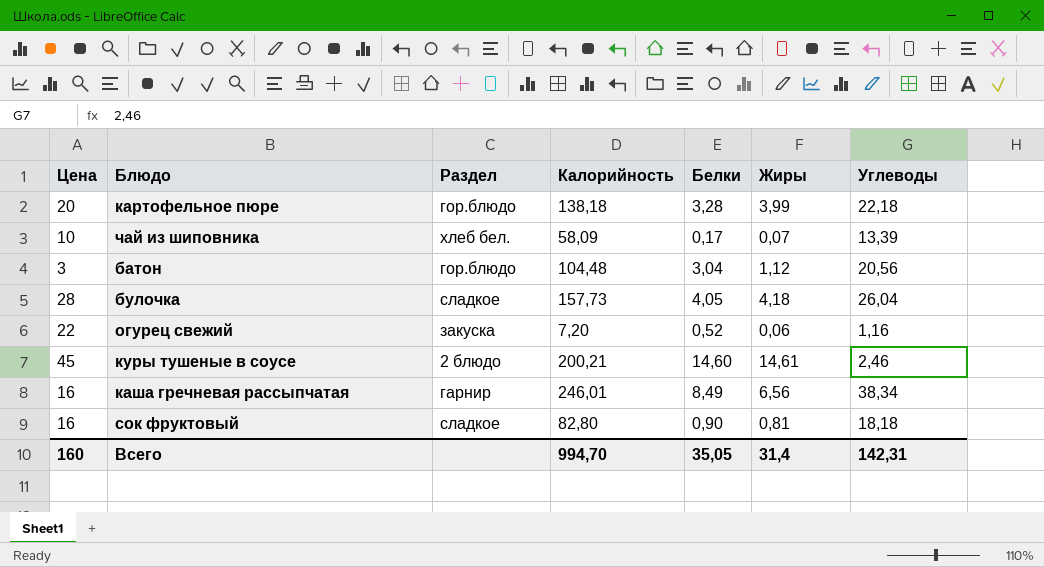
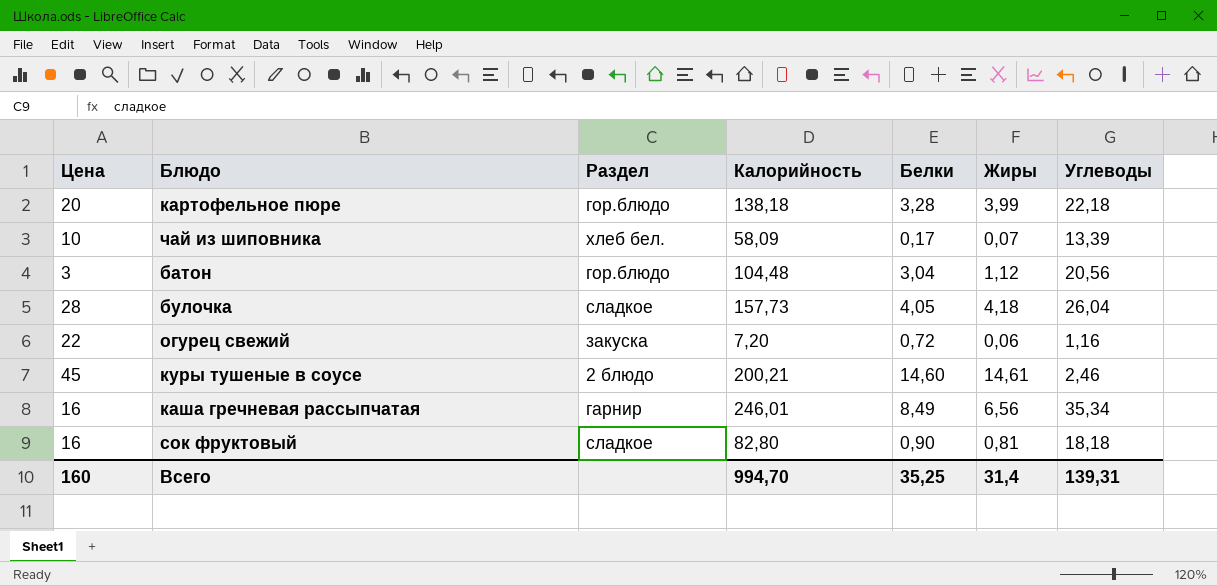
огурец свежий | Белки: 0,52 -> 0,72
каша гречневая рассыпчатая | Углеводы: 38,34 -> 35,34
Всего | Белки: 35,05 -> 35,25
Всего | Углеводы: 142,31 -> 139,31

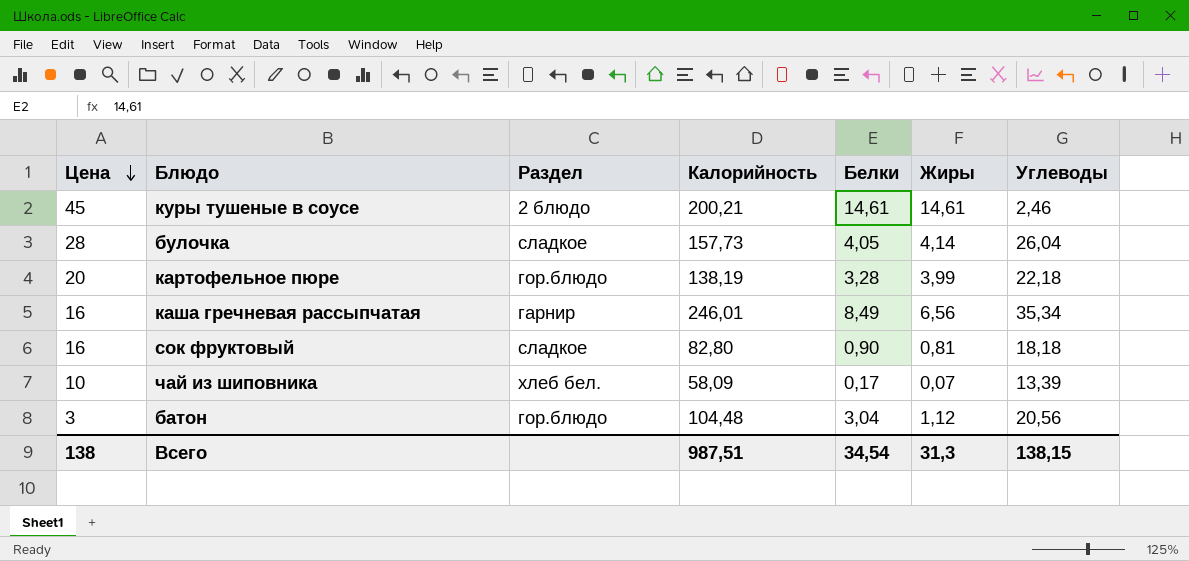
row order: none -> Цена descending
row огурец свежий: 22 | закуска | 7,20 | 0,72 | 0,06 | 1,16 -> none
куры тушеные в соусе | Белки: 14,60 -> 14,61
булочка | Жиры: 4,18 -> 4,14
картофельное пюре | Калорийность: 138,18 -> 138,19
Всего | Цена: 160 -> 138
Всего | Калорийность: 994,70 -> 987,51
Всего | Белки: 35,25 -> 34,54
Всего | Жиры: 31,4 -> 31,3
Всего | Углеводы: 139,31 -> 138,15

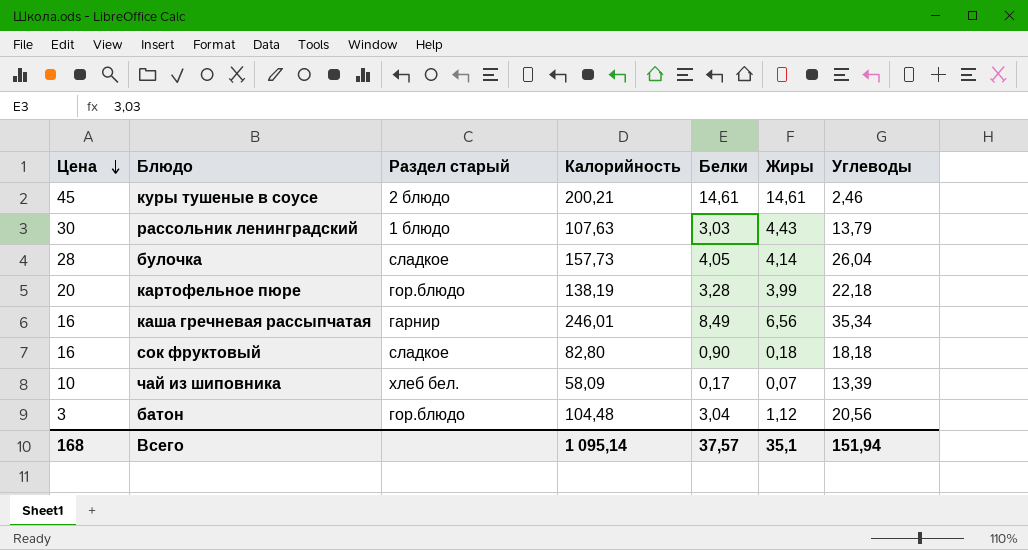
column name: Раздел -> Раздел старый
row рассольник ленинградский: none -> 30 | 1 блюдо | 107,63 | 3,03 | 4,43 | 13,79
сок фруктовый | Жиры: 0,81 -> 0,18
Всего | Цена: 138 -> 168
Всего | Калорийность: 987,51 -> 1 095,14
Всего | Белки: 34,54 -> 37,57
Всего | Жиры: 31,3 -> 35,1
Всего | Углеводы: 138,15 -> 151,94

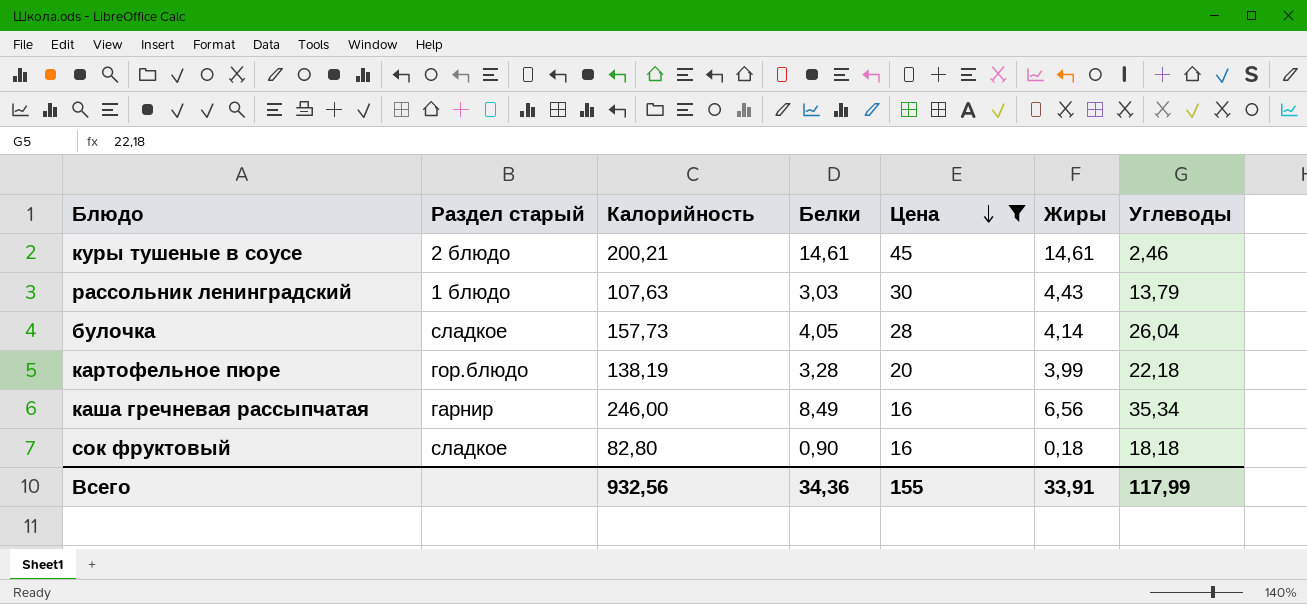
filter: none -> Цена >= 16
column Цена | position: 1 -> 5
каша гречневая рассыпчатая | Калорийность: 246,01 -> 246,00
Всего | Калорийность: 1 095,14 -> 932,56
Всего | Белки: 37,57 -> 34,36
Всего | Цена: 168 -> 155
Всего | Жиры: 35,1 -> 33,91
Всего | Углеводы: 151,94 -> 117,99

